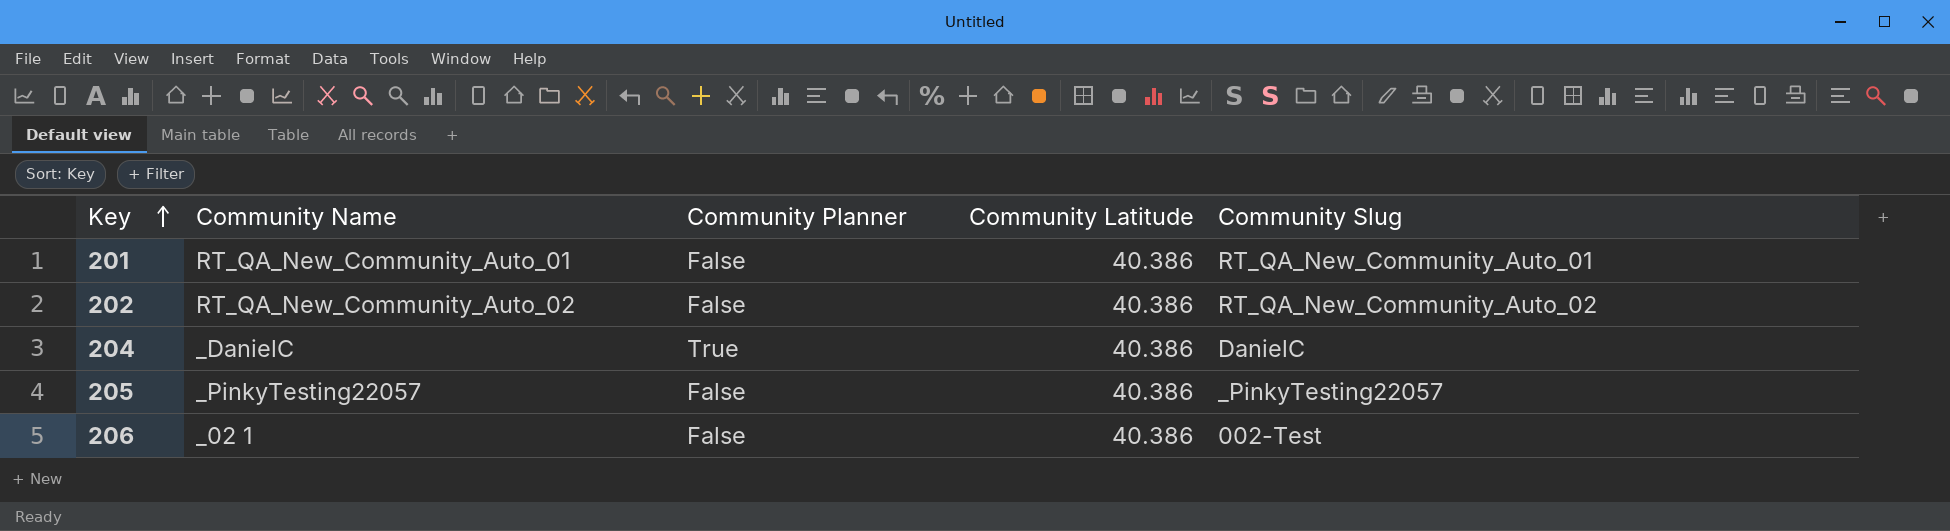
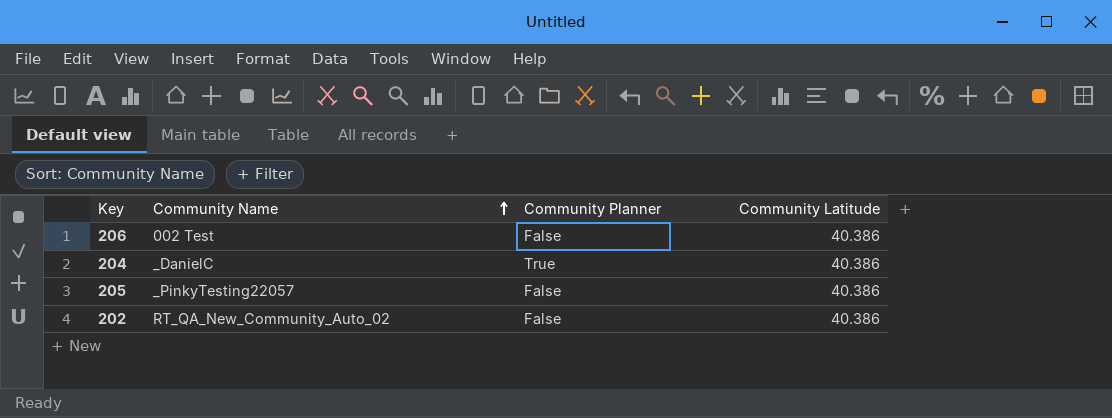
row order: Key ascending -> Community Name ascending
column Community Slug | position: 5 -> none
row 201: RT_QA_New_Community_Auto_01 | False | 40.386 | RT_QA_New_Community_Auto_01 -> none
206 | Community Name: _02 1 -> 002 Test

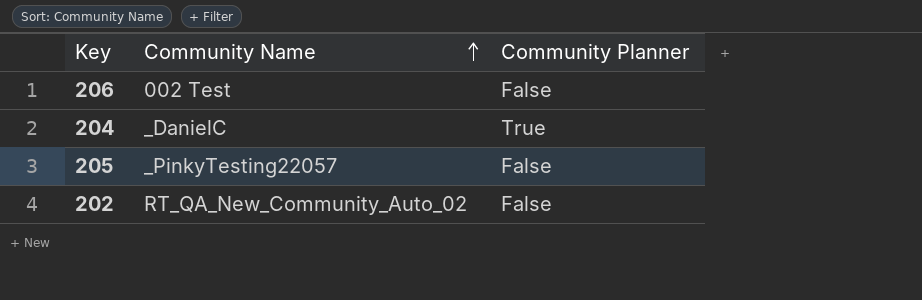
column Community Latitude | position: 4 -> none

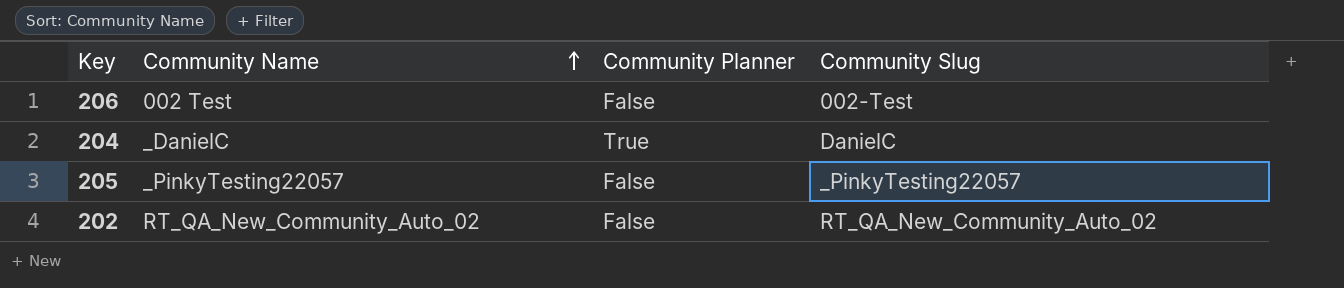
column Community Slug | position: none -> 4

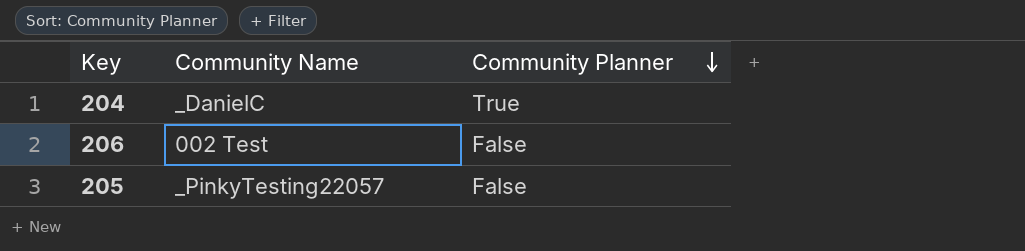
row order: Community Name ascending -> Community Planner descending
column Community Slug | position: 4 -> none
row 202: RT_QA_New_Community_Auto_02 | False | RT_QA_New_Community_Auto_02 -> none

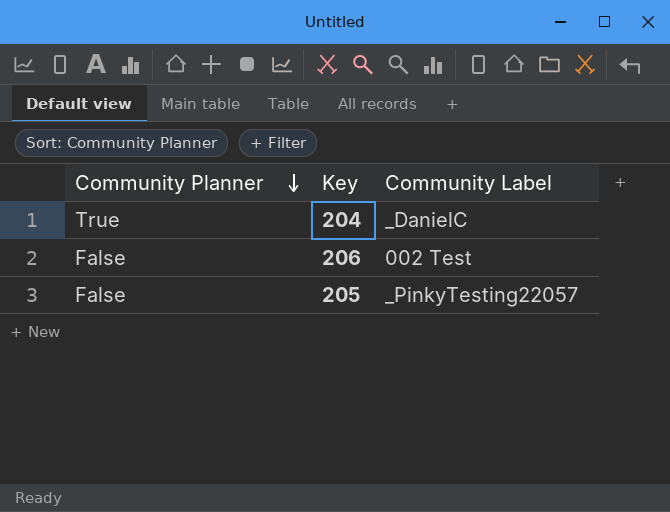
column Community Planner | position: 3 -> 1
column name: Community Name -> Community Label

